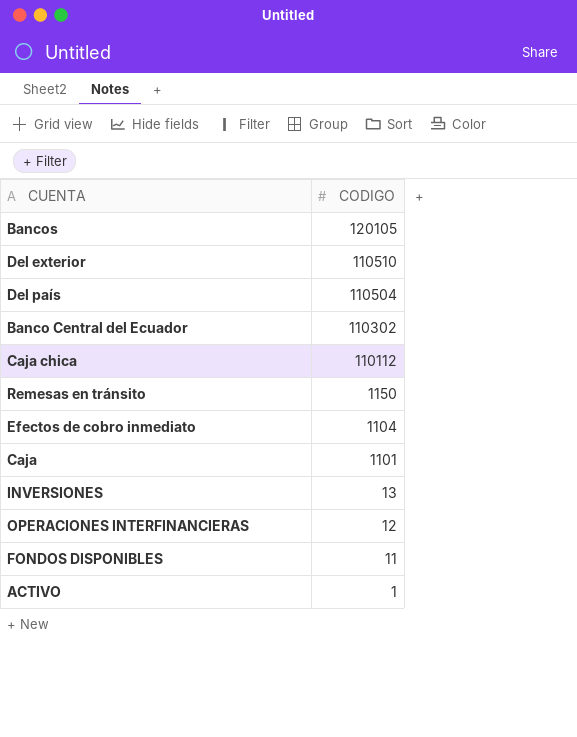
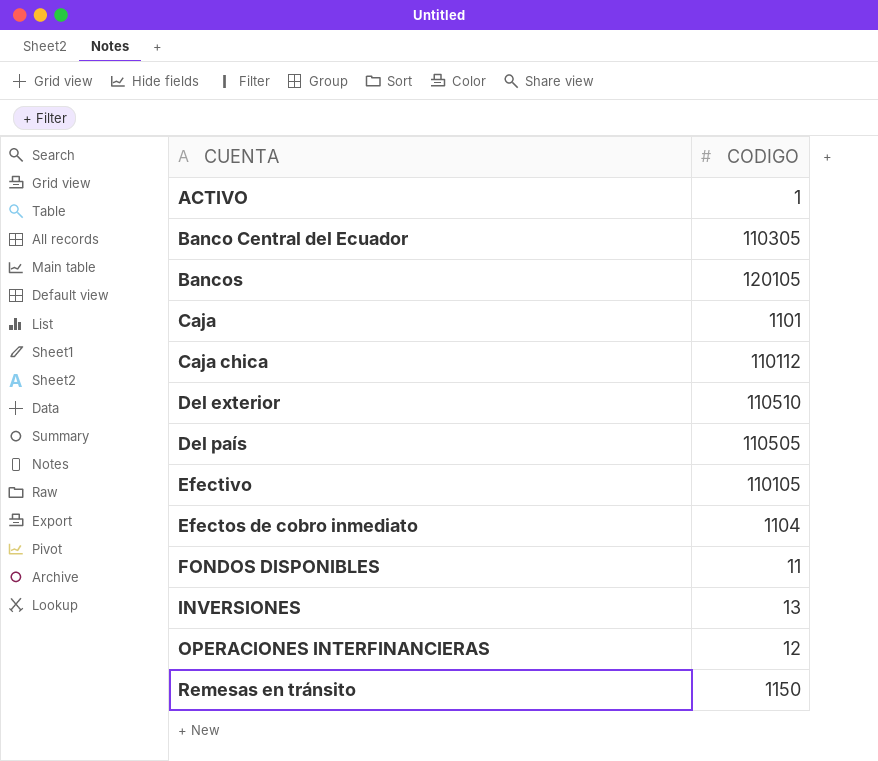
row order: CODIGO descending -> CUENTA ascending
Banco Central del Ecuador | CODIGO: 110302 -> 110305
Del país | CODIGO: 110504 -> 110505
row Efectivo: none -> 110105

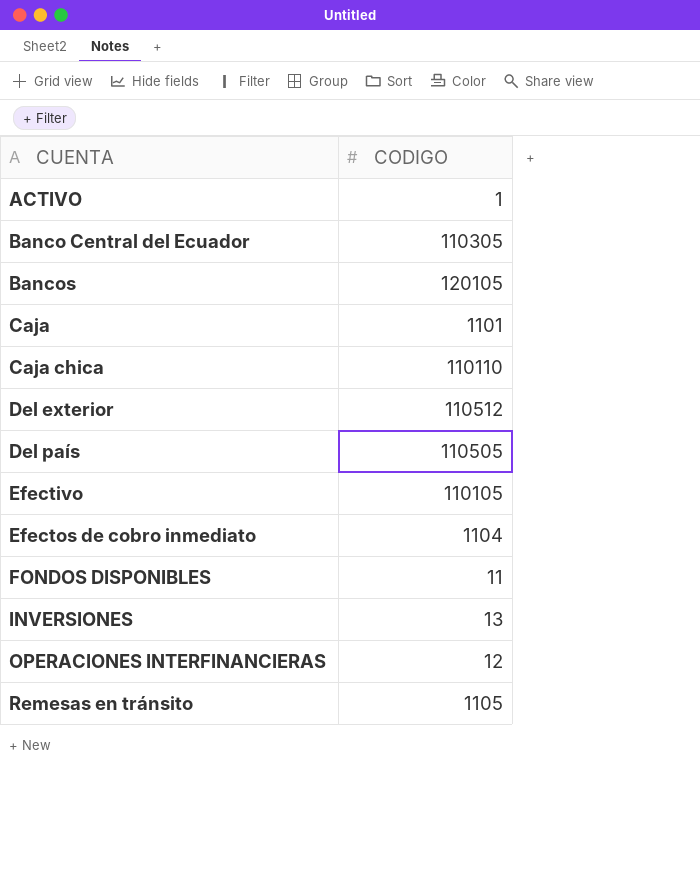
Caja chica | CODIGO: 110112 -> 110110
Del exterior | CODIGO: 110510 -> 110512
Remesas en tránsito | CODIGO: 1150 -> 1105

